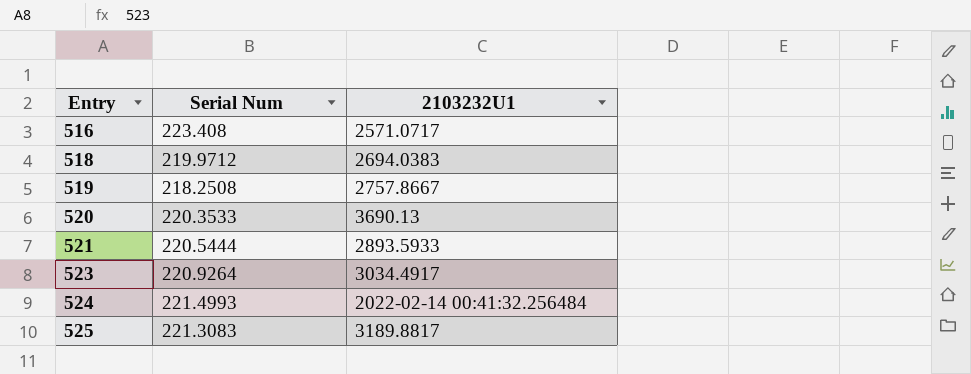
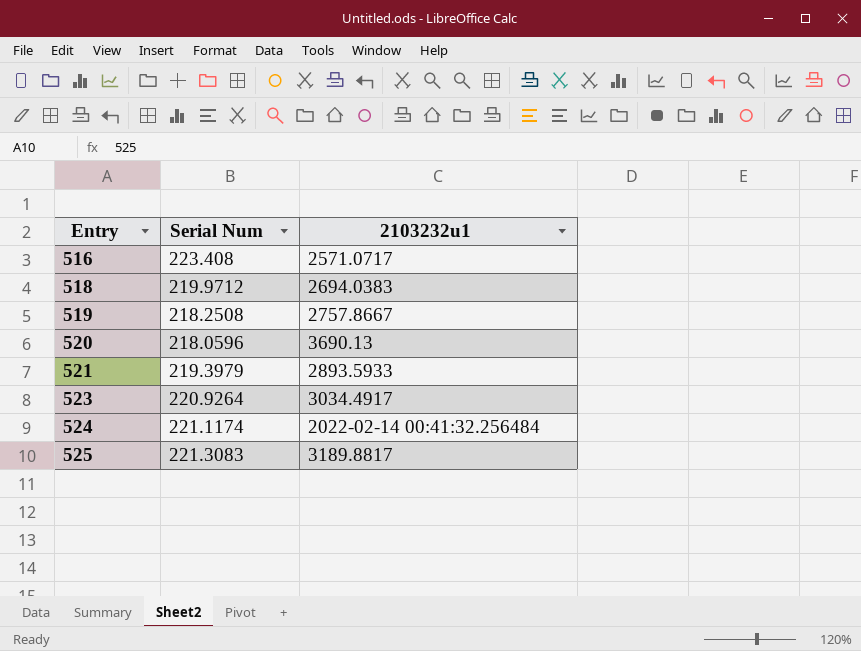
column name: 2103232U1 -> 2103232u1
520 | Serial Num: 220.3533 -> 218.0596
521 | Serial Num: 220.5444 -> 219.3979
524 | Serial Num: 221.4993 -> 221.1174

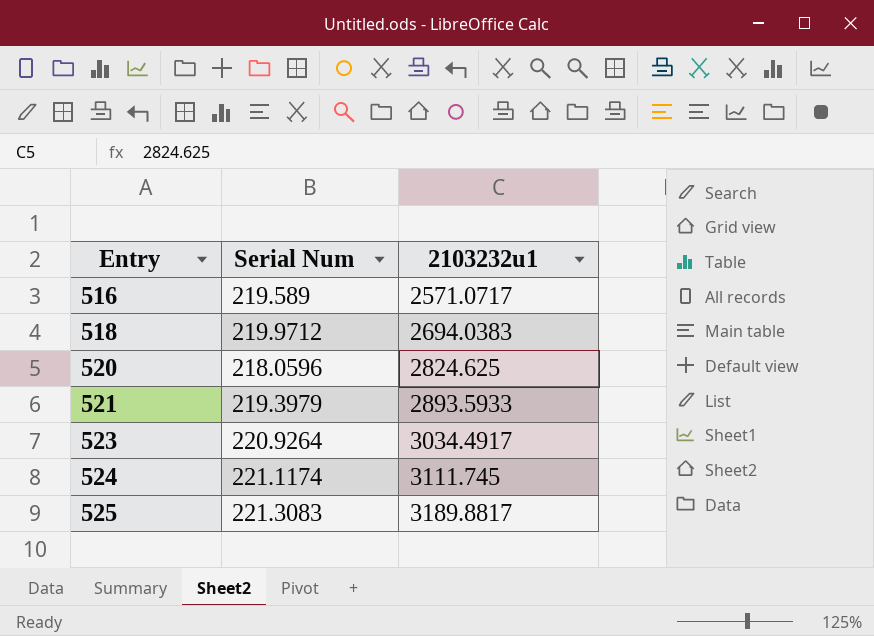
row 519: 218.2508 | 2757.8667 -> none
516 | Serial Num: 223.408 -> 219.589
520 | 2103232u1: 3690.13 -> 2824.625
524 | 2103232u1: 2022-02-14 00:41:32.256484 -> 3111.745

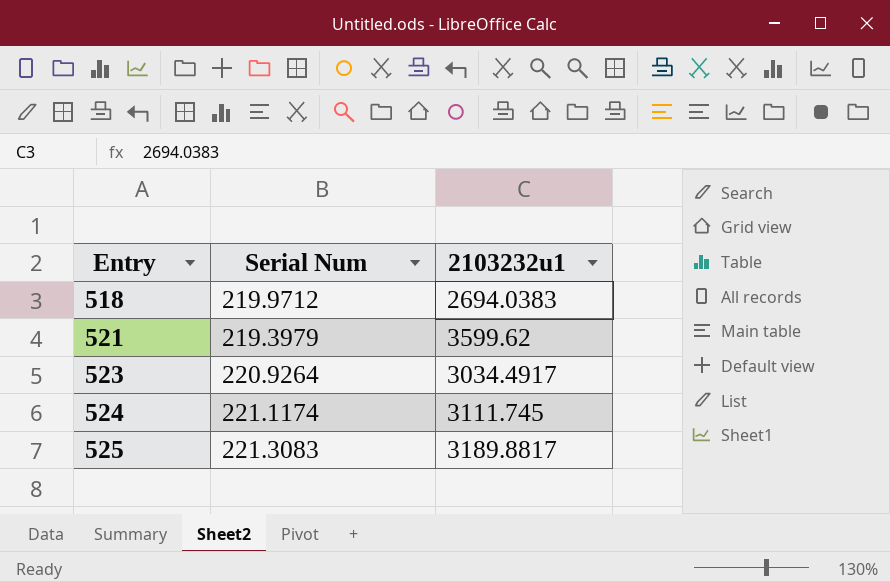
row 516: 219.589 | 2571.0717 -> none
row 520: 218.0596 | 2824.625 -> none
521 | 2103232u1: 2893.5933 -> 3599.62

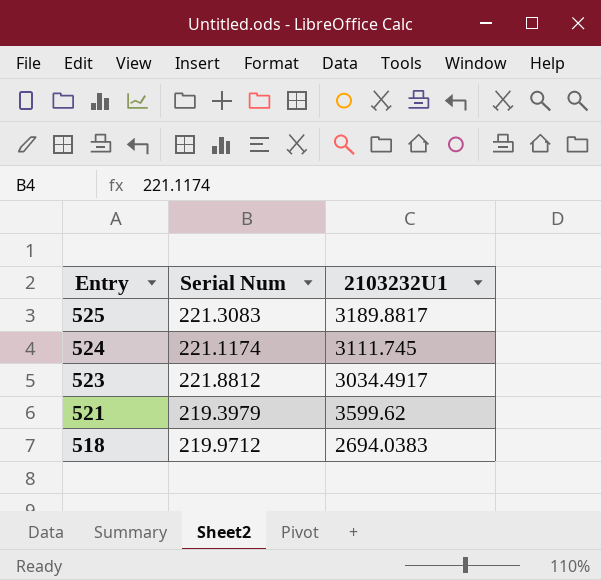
row order: Entry ascending -> Entry descending
column name: 2103232u1 -> 2103232U1
523 | Serial Num: 220.9264 -> 221.8812

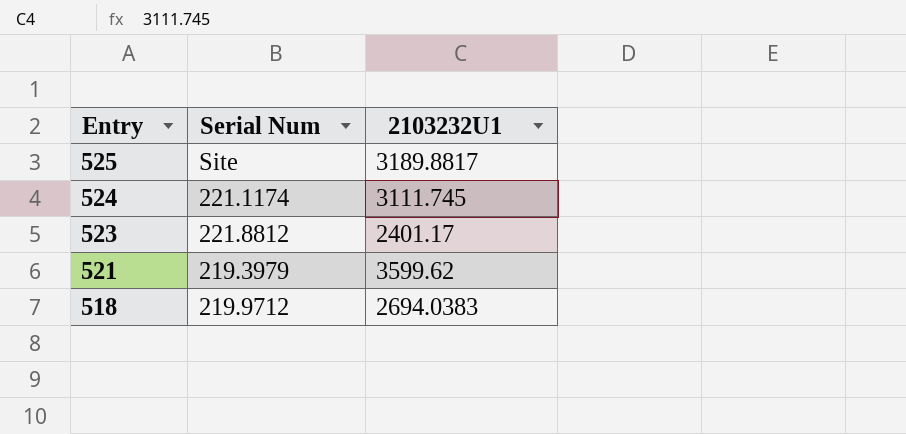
525 | Serial Num: 221.3083 -> Site
523 | 2103232U1: 3034.4917 -> 2401.17

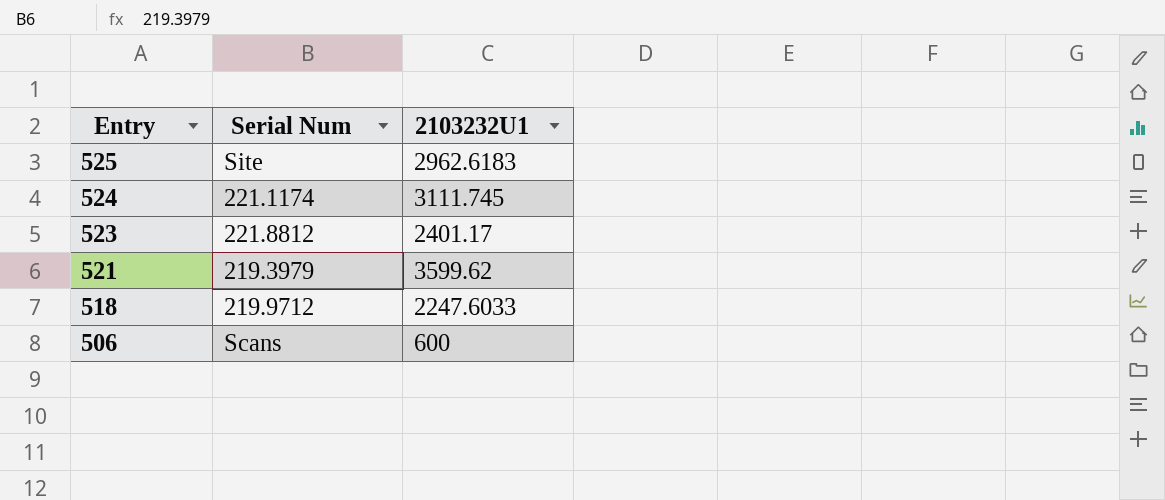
525 | 2103232U1: 3189.8817 -> 2962.6183
518 | 2103232U1: 2694.0383 -> 2247.6033
row 506: none -> Scans | 600

